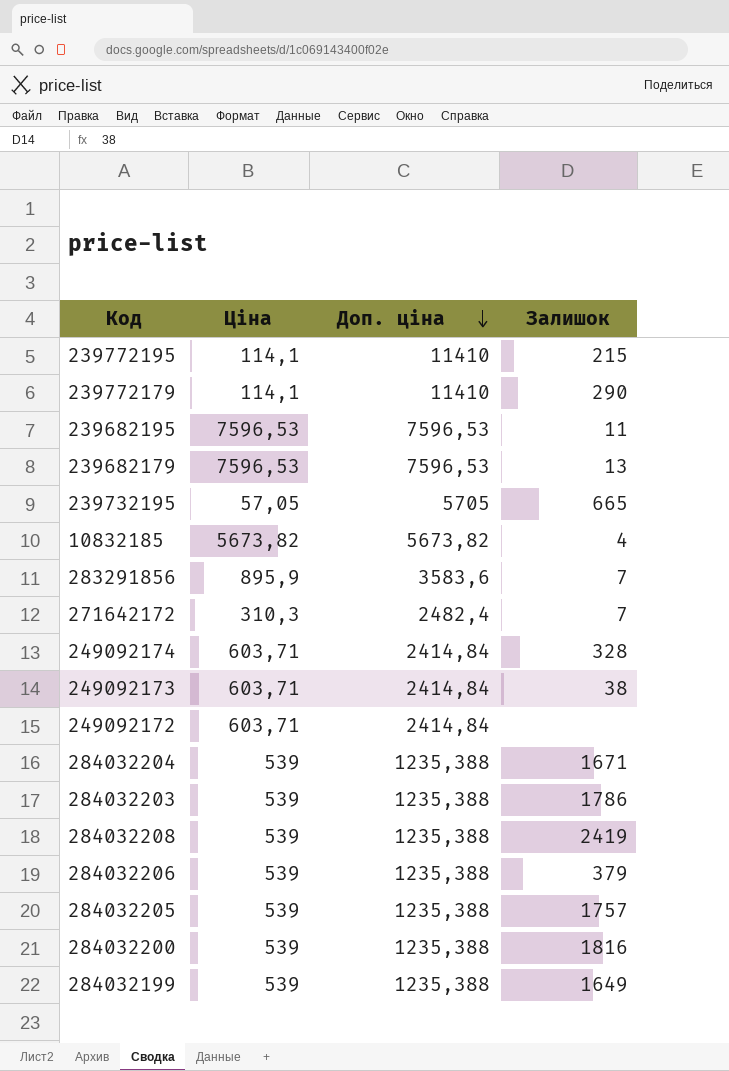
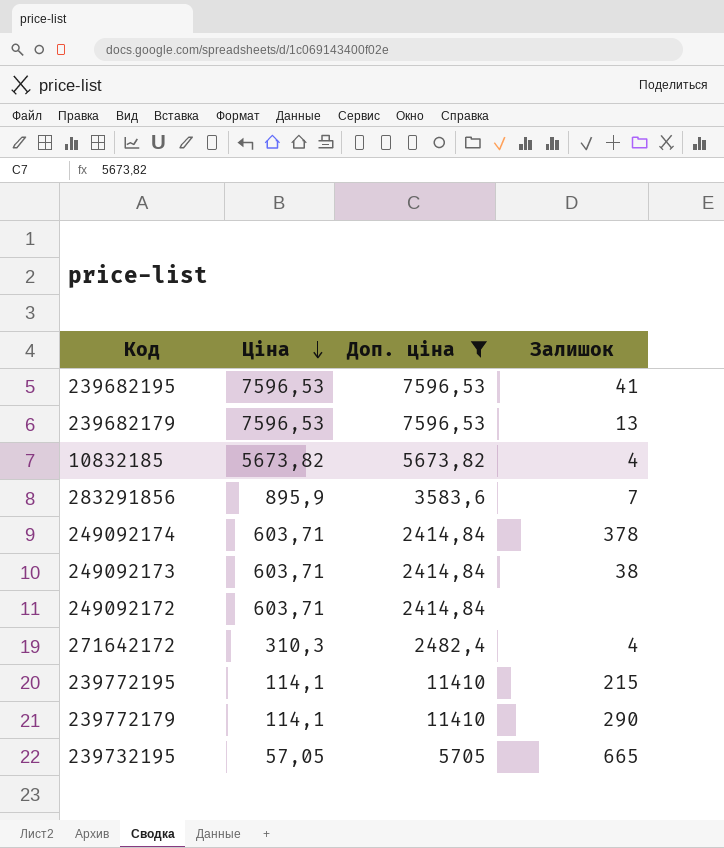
filter: none -> Доп. ціна != 1235,388
row order: Доп. ціна descending -> Ціна descending
239682195 | Залишок: 11 -> 41
249092174 | Залишок: 328 -> 378
271642172 | Залишок: 7 -> 4

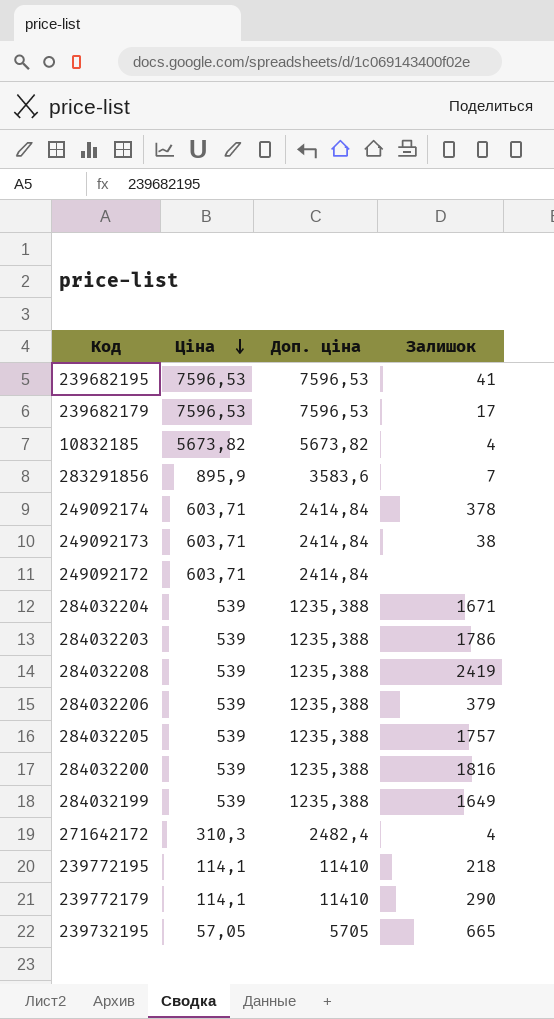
filter: Доп. ціна != 1235,388 -> none
239682179 | Залишок: 13 -> 17
239772195 | Залишок: 215 -> 218

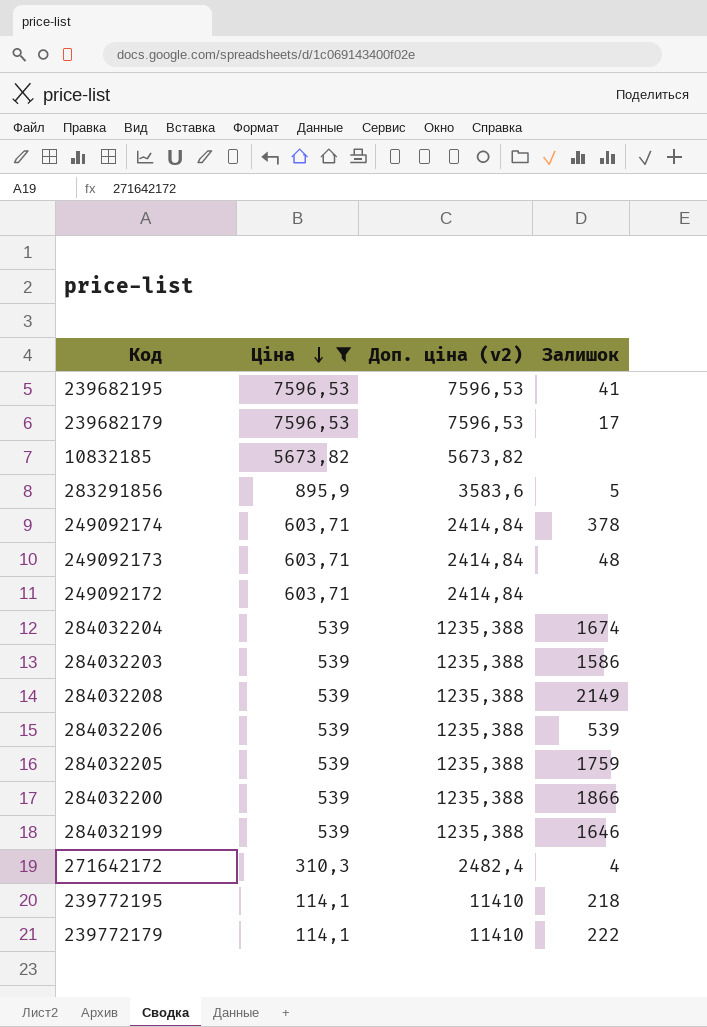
filter: none -> Ціна != 57,05
column name: Доп. ціна -> Доп. ціна (v2)
10832185 | Залишок: 4 -> none
283291856 | Залишок: 7 -> 5
249092173 | Залишок: 38 -> 48
284032204 | Залишок: 1671 -> 1674
284032203 | Залишок: 1786 -> 1586
284032208 | Залишок: 2419 -> 2149
284032206 | Залишок: 379 -> 539
284032205 | Залишок: 1757 -> 1759
284032200 | Залишок: 1816 -> 1866
284032199 | Залишок: 1649 -> 1646
239772179 | Залишок: 290 -> 222

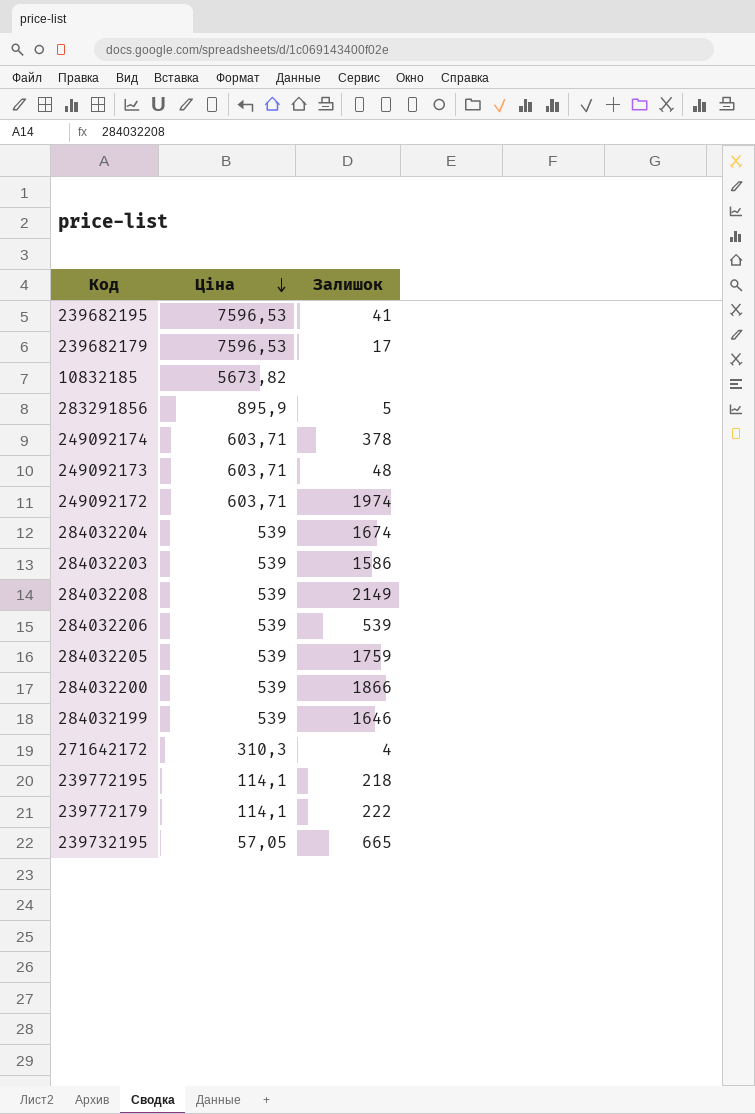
filter: Ціна != 57,05 -> none
column Доп. ціна (v2) | position: 3 -> none
249092172 | Залишок: none -> 1974

